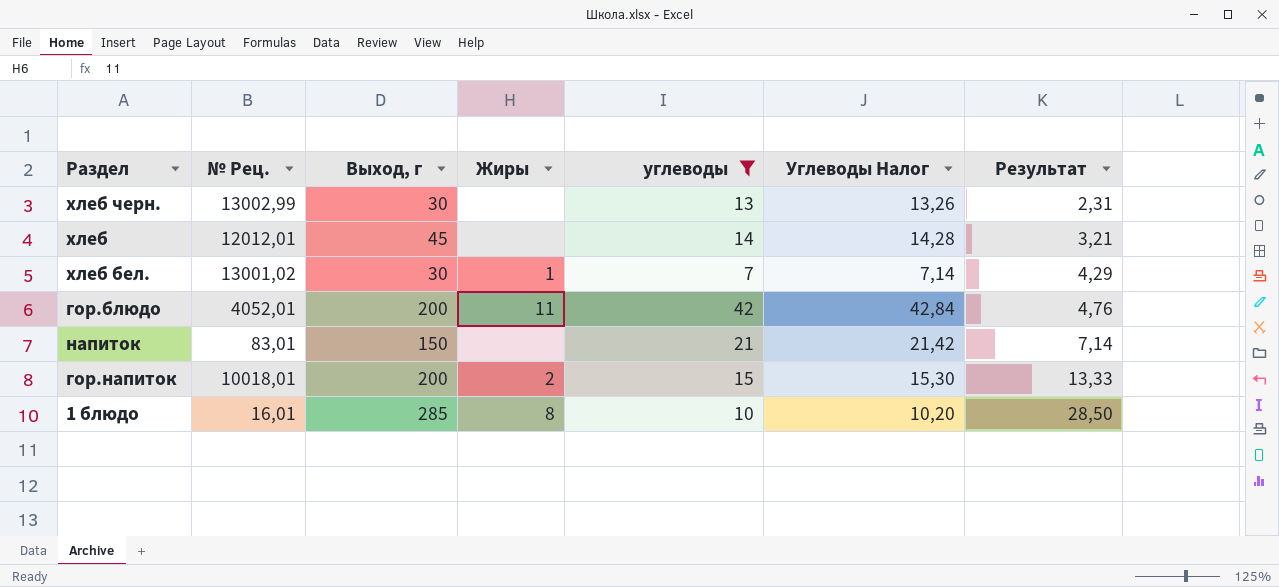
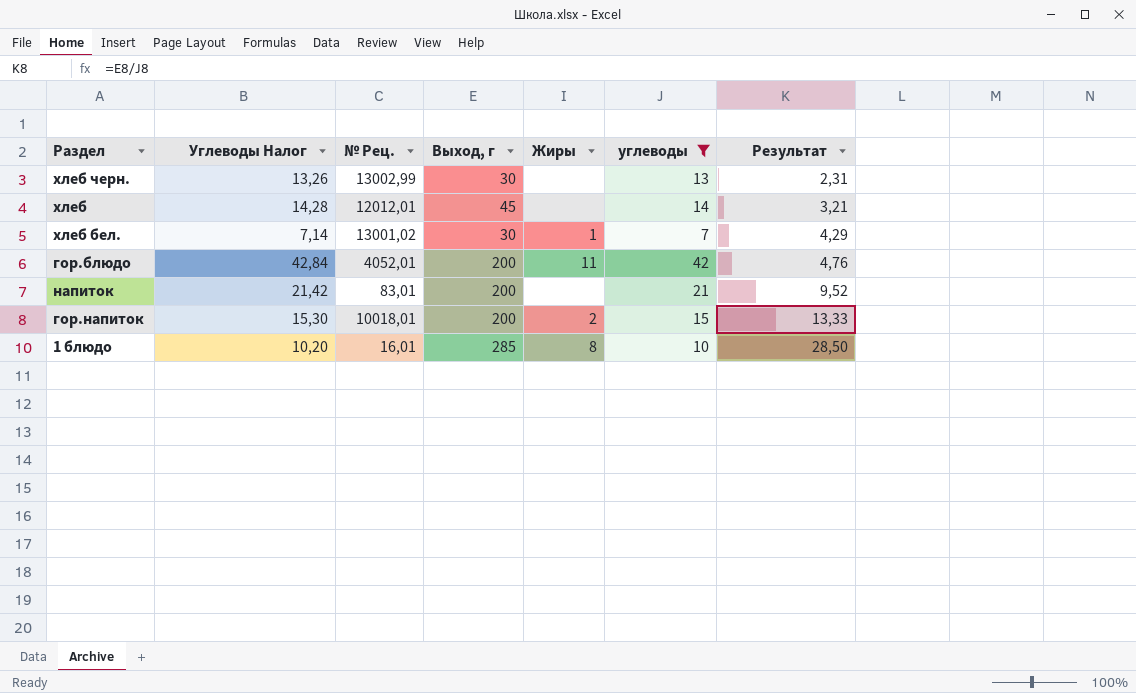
column Углеводы Налог | position: 6 -> 2
напиток | Выход, г: 150 -> 200
напиток | Результат: 7,14 -> 9,52

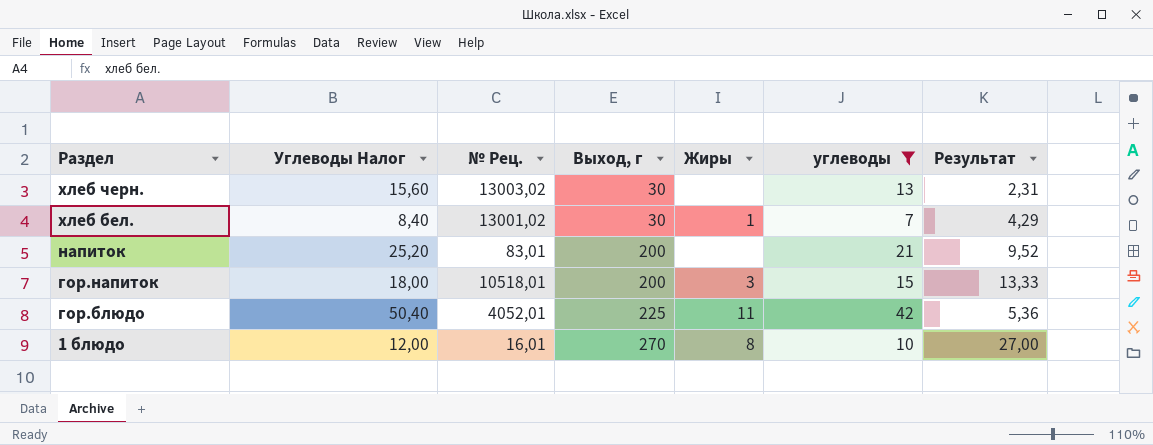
row order: Результат ascending -> Раздел descending
column Углеводы Налог | formula: [углеводы] * 1,02 -> [углеводы] * 1,2
row хлеб: 14,28 | 12012,01 | 45 | none | 14 | 3,21 -> none
хлеб черн. | № Рец.: 13002,99 -> 13003,02
гор.напиток | № Рец.: 10018,01 -> 10518,01
гор.напиток | Жиры: 2 -> 3
гор.блюдо | Выход, г: 200 -> 225
гор.блюдо | Результат: 4,76 -> 5,36
1 блюдо | Выход, г: 285 -> 270
1 блюдо | Результат: 28,50 -> 27,00

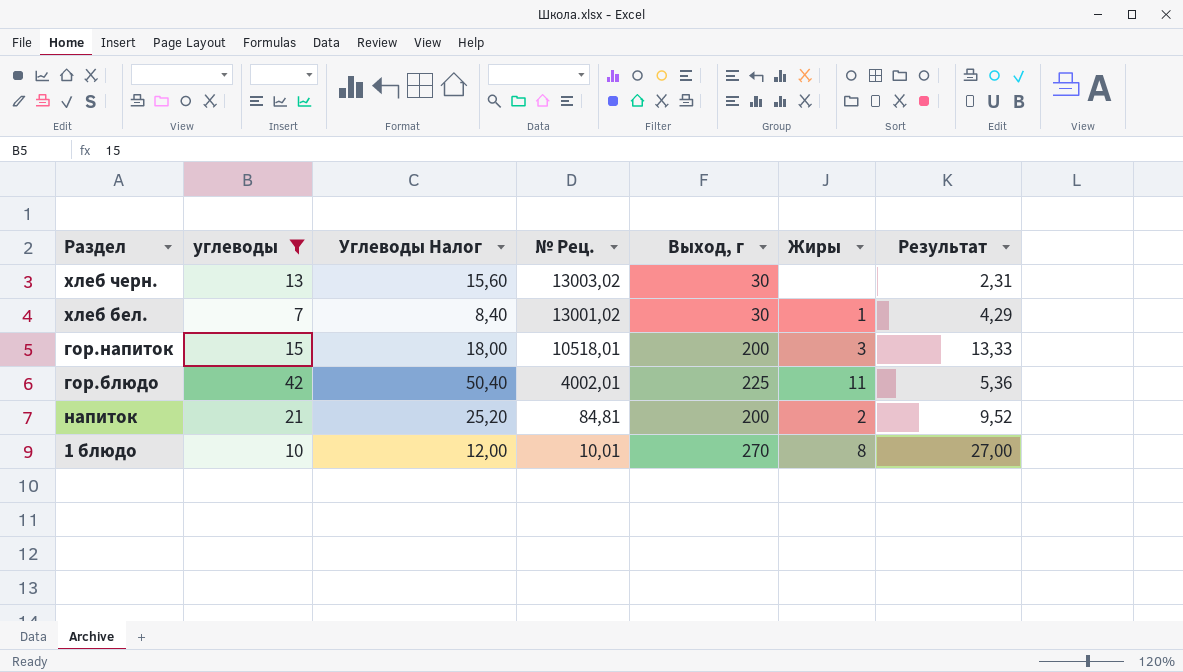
row order: Раздел descending -> № Рец. descending
column углеводы | position: 6 -> 2
гор.блюдо | № Рец.: 4052,01 -> 4002,01
напиток | № Рец.: 83,01 -> 84,81
напиток | Жиры: none -> 2
1 блюдо | № Рец.: 16,01 -> 10,01

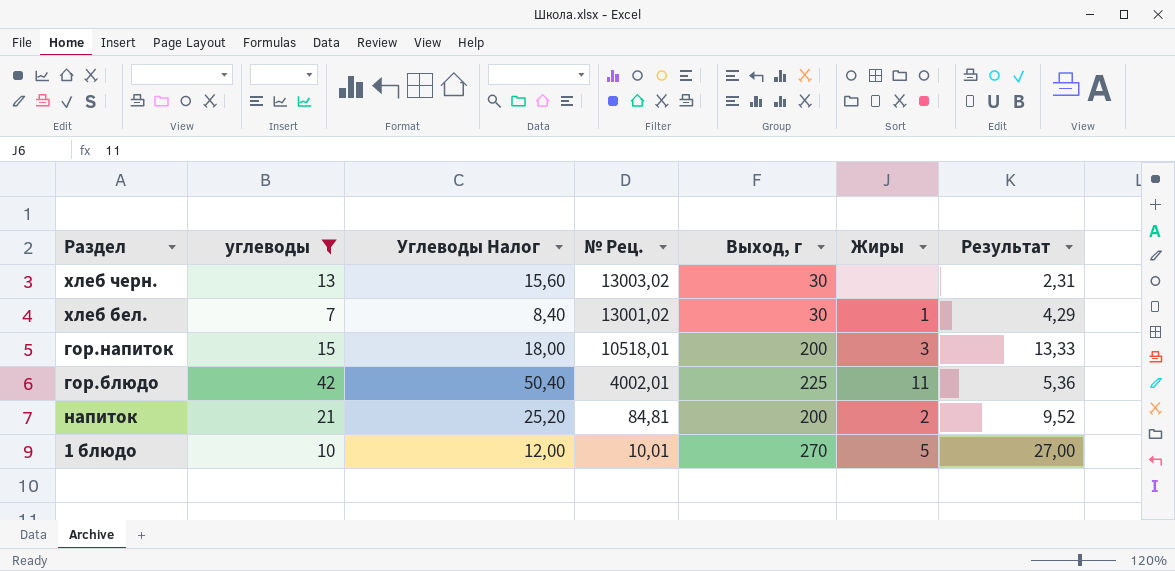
1 блюдо | Жиры: 8 -> 5

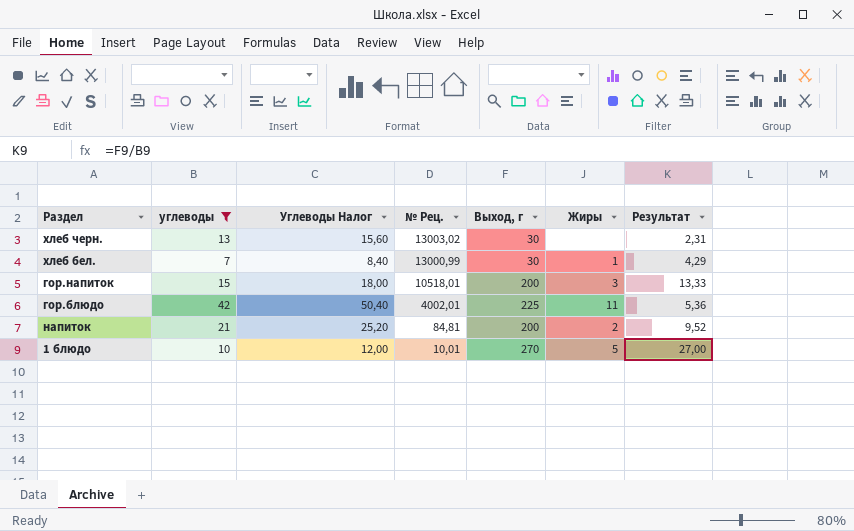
хлеб бел. | № Рец.: 13001,02 -> 13000,99

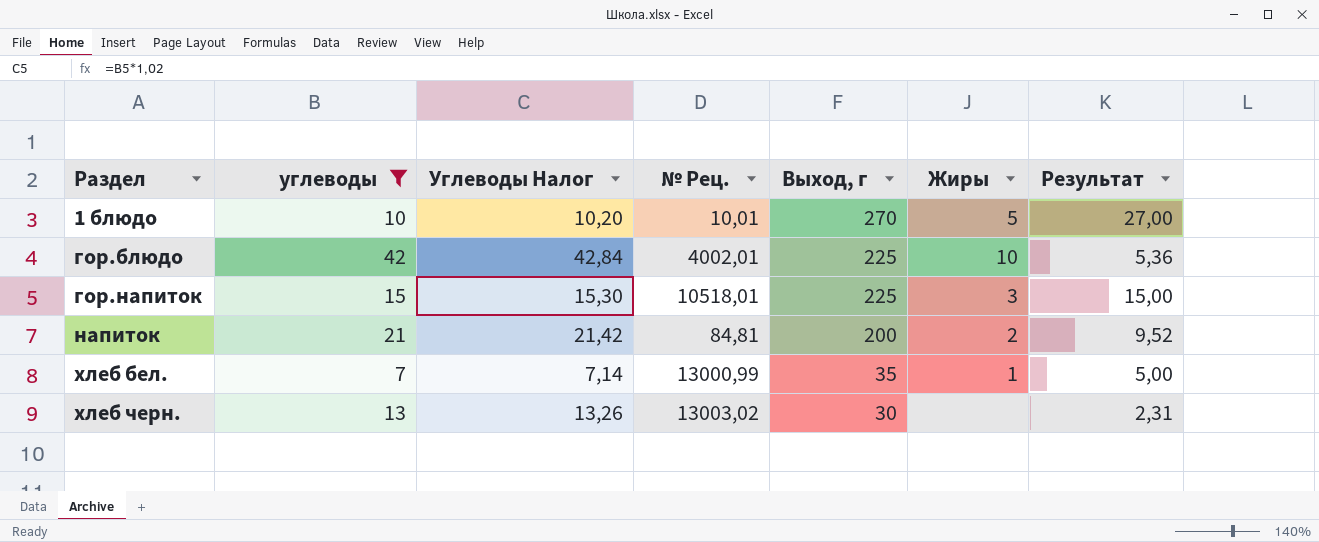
row order: № Рец. descending -> Раздел ascending
column Углеводы Налог | formula: [углеводы] * 1,2 -> [углеводы] * 1,02
гор.блюдо | Жиры: 11 -> 10
гор.напиток | Выход, г: 200 -> 225
гор.напиток | Результат: 13,33 -> 15,00
хлеб бел. | Выход, г: 30 -> 35
хлеб бел. | Результат: 4,29 -> 5,00

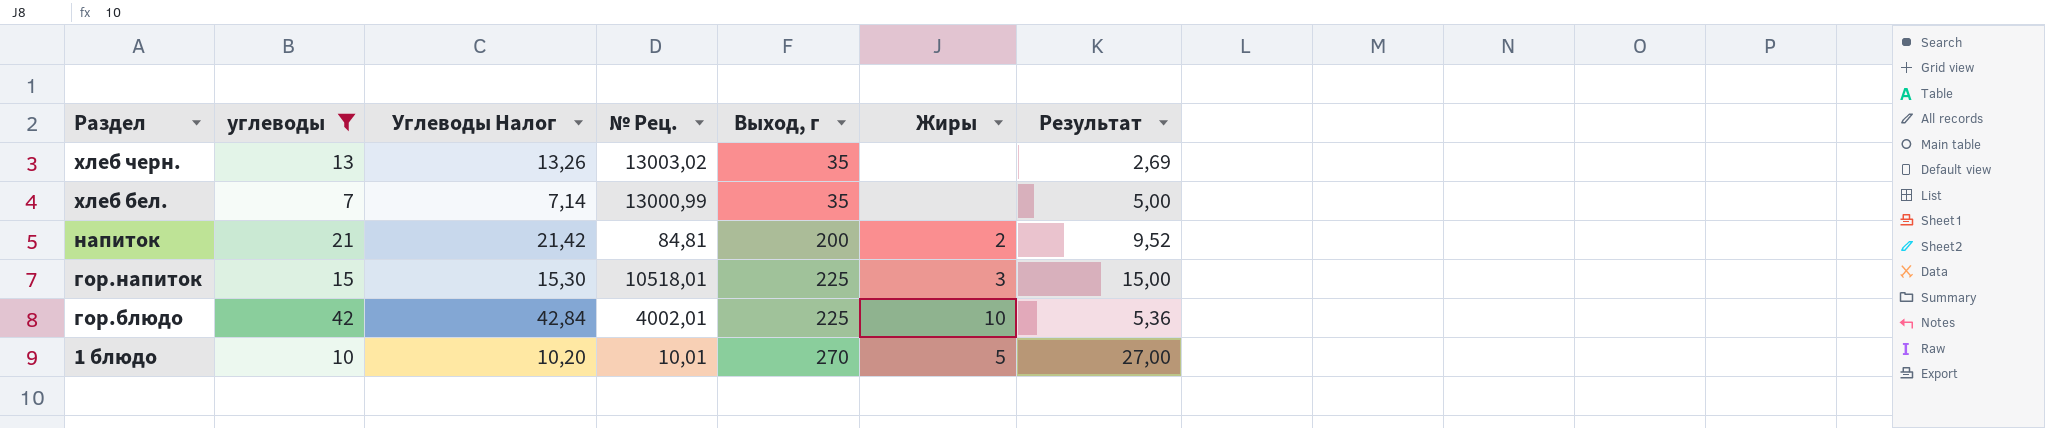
row order: Раздел ascending -> Раздел descending
хлеб черн. | Выход, г: 30 -> 35
хлеб черн. | Результат: 2,31 -> 2,69
хлеб бел. | Жиры: 1 -> none

